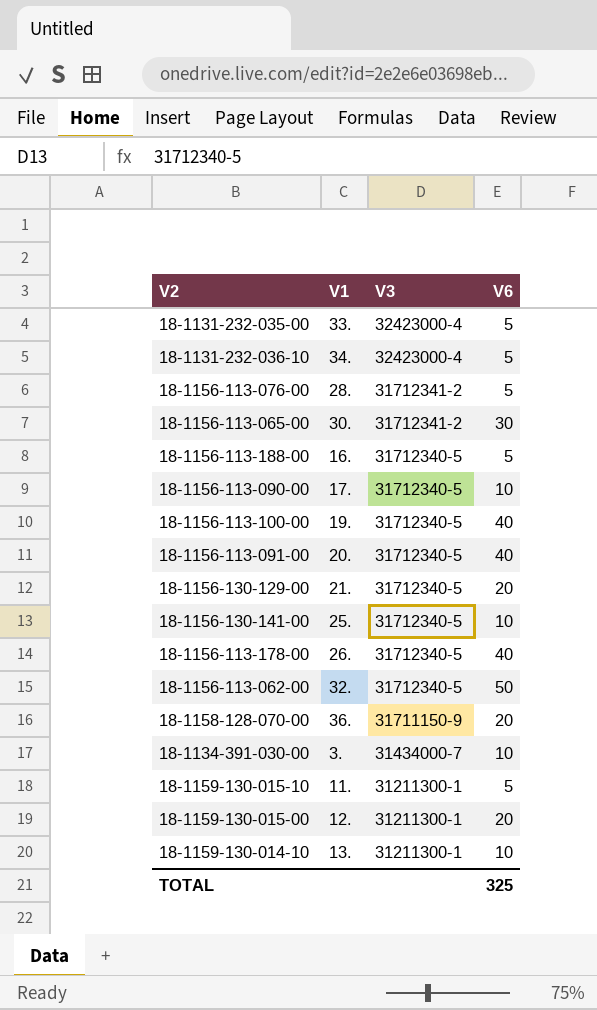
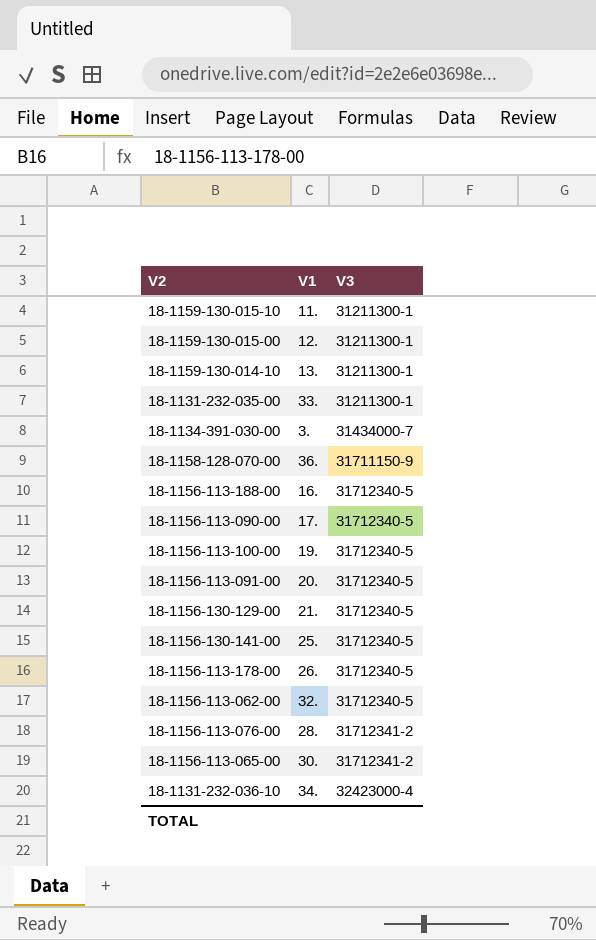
row order: V3 descending -> V3 ascending
column V6 | position: 4 -> none
18-1131-232-035-00 | V3: 32423000-4 -> 31211300-1

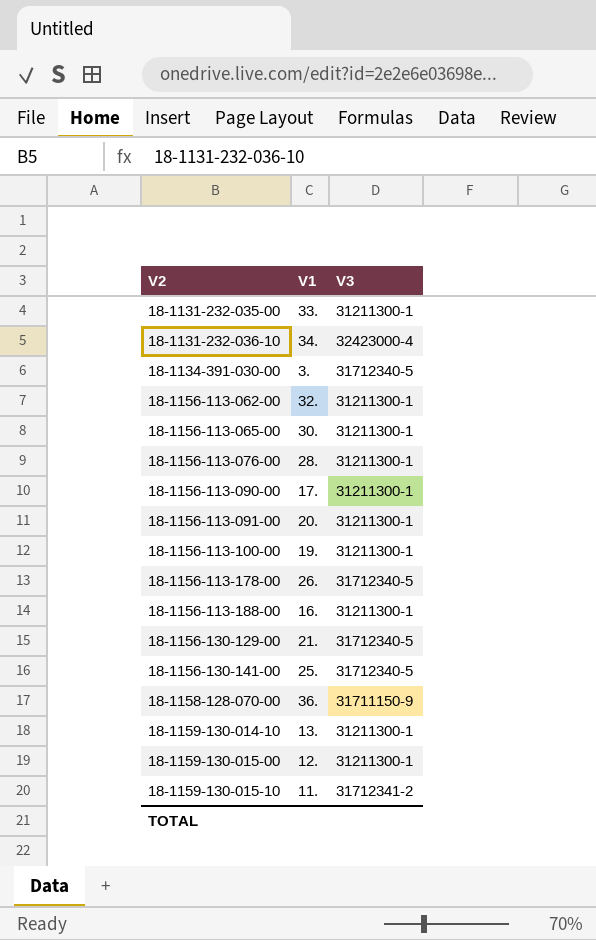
row order: V3 ascending -> V2 ascending
18-1134-391-030-00 | V3: 31434000-7 -> 31712340-5
18-1156-113-062-00 | V3: 31712340-5 -> 31211300-1
18-1156-113-065-00 | V3: 31712341-2 -> 31211300-1
18-1156-113-076-00 | V3: 31712341-2 -> 31211300-1
18-1156-113-090-00 | V3: 31712340-5 -> 31211300-1
18-1156-113-091-00 | V3: 31712340-5 -> 31211300-1
18-1156-113-100-00 | V3: 31712340-5 -> 31211300-1
18-1156-113-188-00 | V3: 31712340-5 -> 31211300-1
18-1159-130-015-10 | V3: 31211300-1 -> 31712341-2

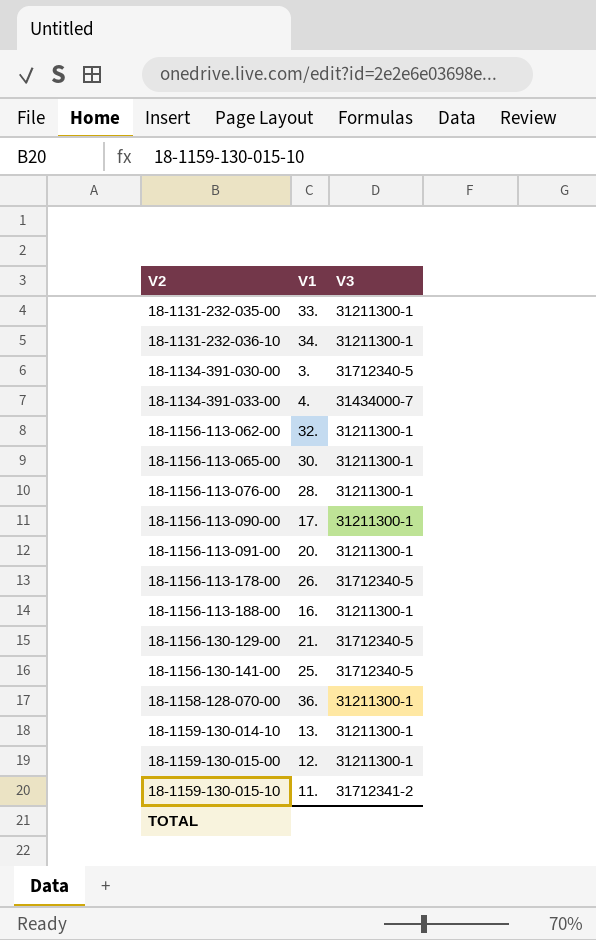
row 18-1156-113-100-00: 19. | 31211300-1 -> none
18-1131-232-036-10 | V3: 32423000-4 -> 31211300-1
row 18-1134-391-033-00: none -> 4. | 31434000-7
18-1158-128-070-00 | V3: 31711150-9 -> 31211300-1

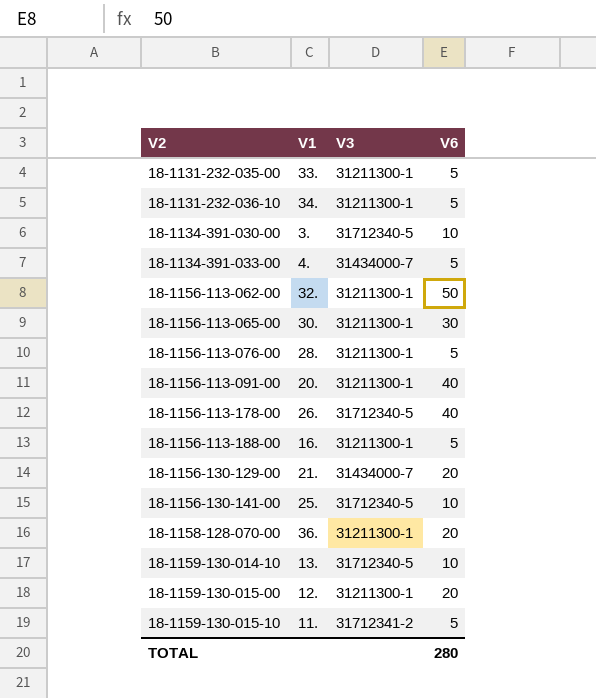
column V6 | position: none -> 4
row 18-1156-113-090-00: 17. | 31211300-1 -> none
18-1156-130-129-00 | V3: 31712340-5 -> 31434000-7
18-1159-130-014-10 | V3: 31211300-1 -> 31712340-5

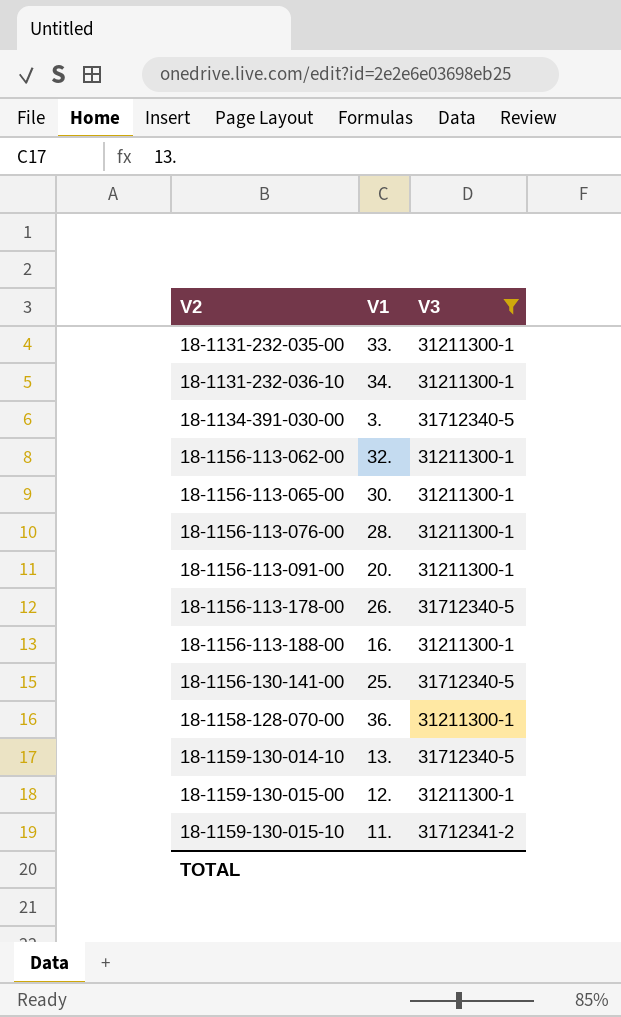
filter: none -> V3 != 31434000-7
column V6 | position: 4 -> none

